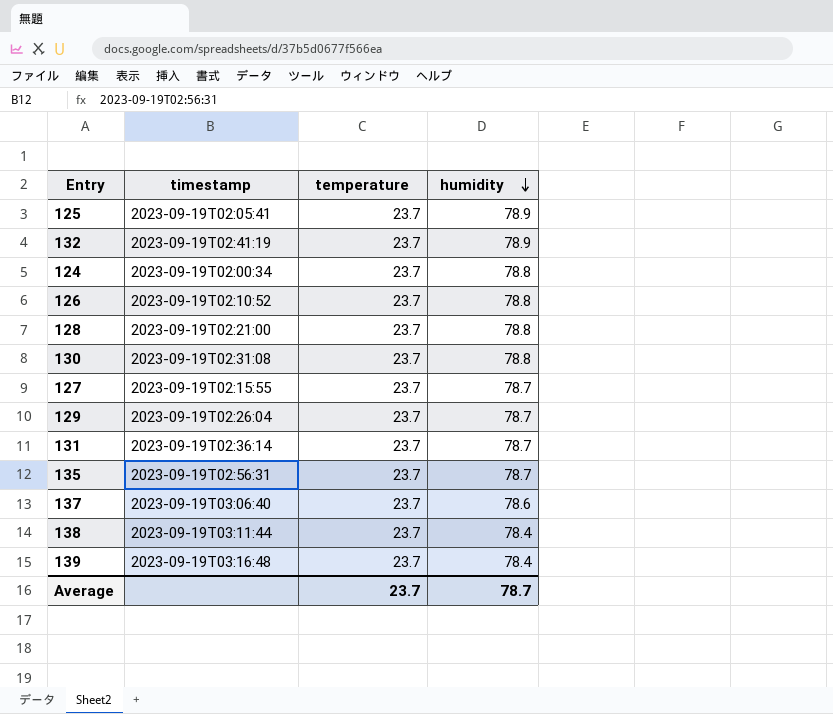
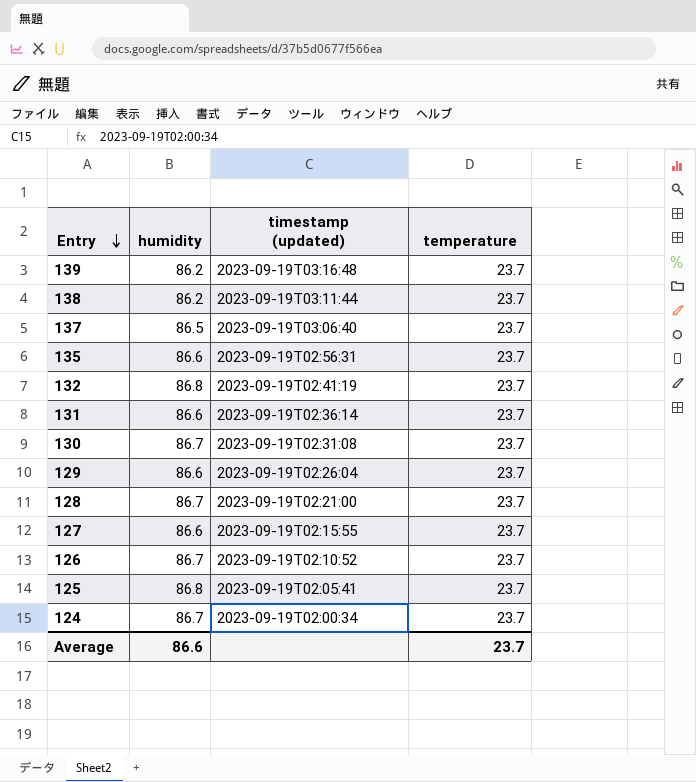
row order: humidity descending -> Entry descending
column humidity | position: 4 -> 2
column name: timestamp -> timestamp (updated)
139 | humidity: 78.4 -> 86.2
138 | humidity: 78.4 -> 86.2
137 | humidity: 78.6 -> 86.5
135 | humidity: 78.7 -> 86.6
132 | humidity: 78.9 -> 86.8
131 | humidity: 78.7 -> 86.6
130 | humidity: 78.8 -> 86.7
129 | humidity: 78.7 -> 86.6
128 | humidity: 78.8 -> 86.7
127 | humidity: 78.7 -> 86.6
126 | humidity: 78.8 -> 86.7
125 | humidity: 78.9 -> 86.8
124 | humidity: 78.8 -> 86.7
Average | humidity: 78.7 -> 86.6

